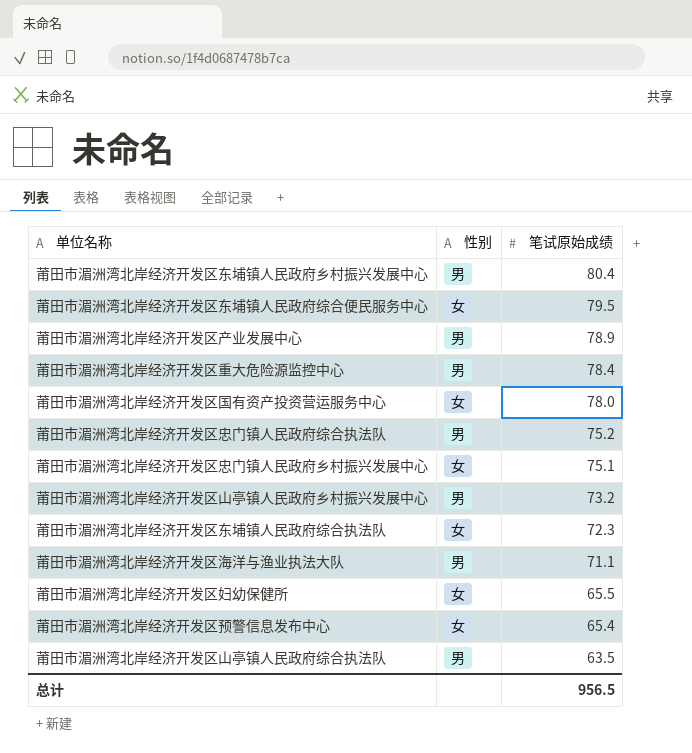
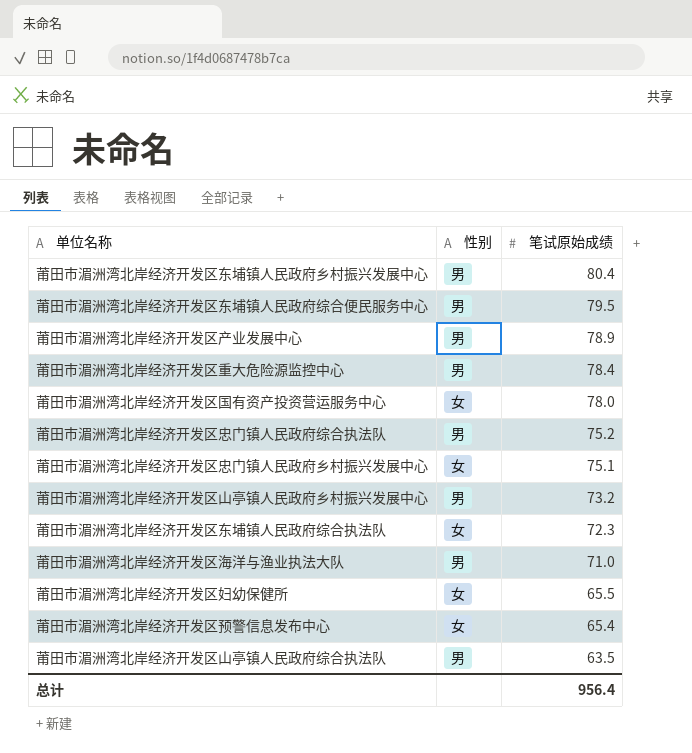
莆田市湄洲湾北岸经济开发区东埔镇人民政府综合便民服务中心 | 性别: 女 -> 男
莆田市湄洲湾北岸经济开发区海洋与渔业执法大队 | 笔试原始成绩: 71.1 -> 71.0
总计 | 笔试原始成绩: 956.5 -> 956.4

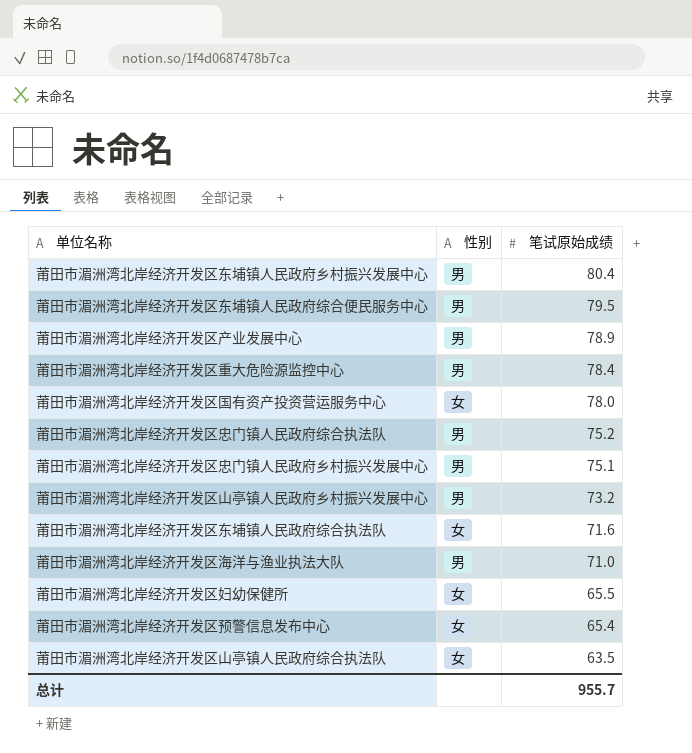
莆田市湄洲湾北岸经济开发区忠门镇人民政府乡村振兴发展中心 | 性别: 女 -> 男
莆田市湄洲湾北岸经济开发区东埔镇人民政府综合执法队 | 笔试原始成绩: 72.3 -> 71.6
莆田市湄洲湾北岸经济开发区山亭镇人民政府综合执法队 | 性别: 男 -> 女
总计 | 笔试原始成绩: 956.4 -> 955.7

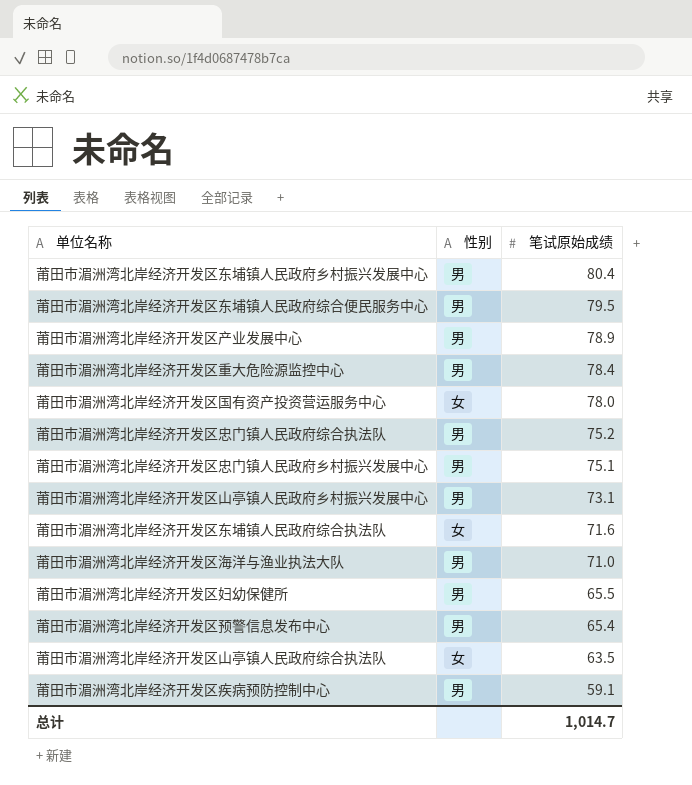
莆田市湄洲湾北岸经济开发区山亭镇人民政府乡村振兴发展中心 | 笔试原始成绩: 73.2 -> 73.1
莆田市湄洲湾北岸经济开发区妇幼保健所 | 性别: 女 -> 男
莆田市湄洲湾北岸经济开发区预警信息发布中心 | 性别: 女 -> 男
row 莆田市湄洲湾北岸经济开发区疾病预防控制中心: none -> 男 | 59.1
总计 | 笔试原始成绩: 955.7 -> 1,014.7

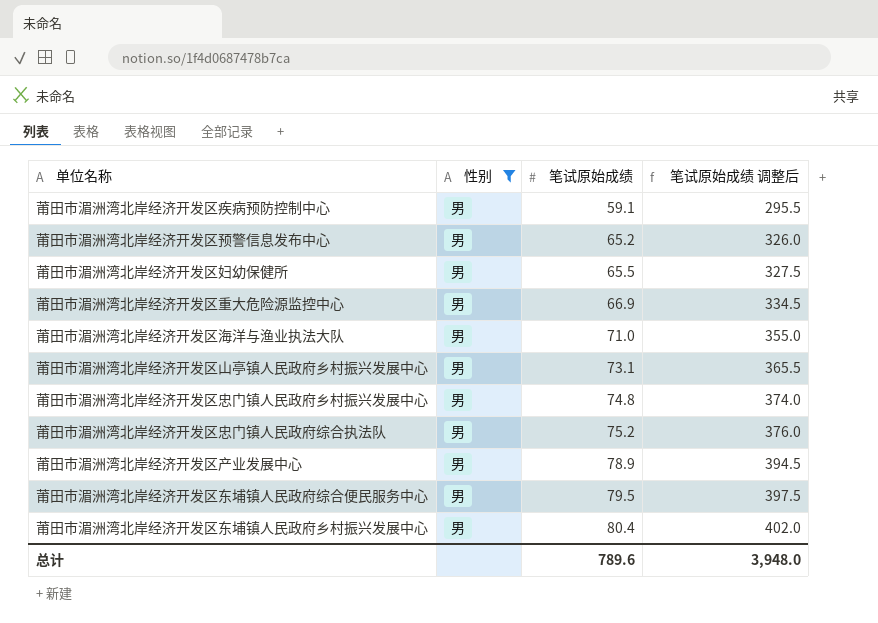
filter: none -> 性别 = 男
row order: 笔试原始成绩 descending -> 笔试原始成绩 ascending
column 笔试原始成绩 调整后 | formula: none -> [笔试原始成绩] * 5
莆田市湄洲湾北岸经济开发区预警信息发布中心 | 笔试原始成绩: 65.4 -> 65.2
莆田市湄洲湾北岸经济开发区重大危险源监控中心 | 笔试原始成绩: 78.4 -> 66.9
莆田市湄洲湾北岸经济开发区忠门镇人民政府乡村振兴发展中心 | 笔试原始成绩: 75.1 -> 74.8
总计 | 笔试原始成绩: 1,014.7 -> 789.6

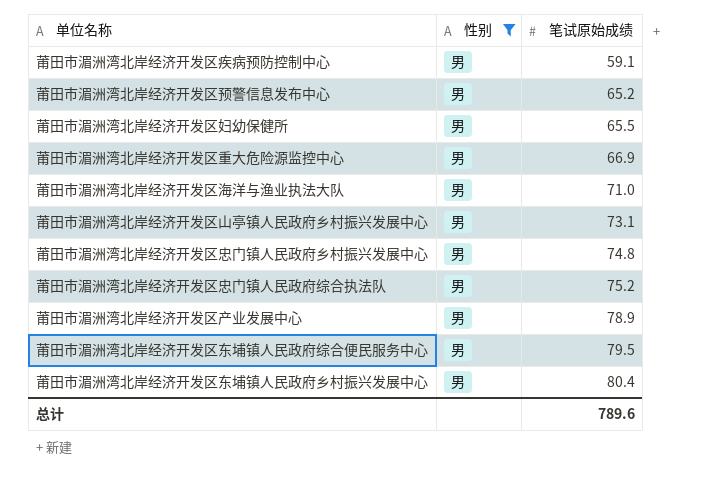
column 笔试原始成绩 调整后 | formula: [笔试原始成绩] * 5 -> none

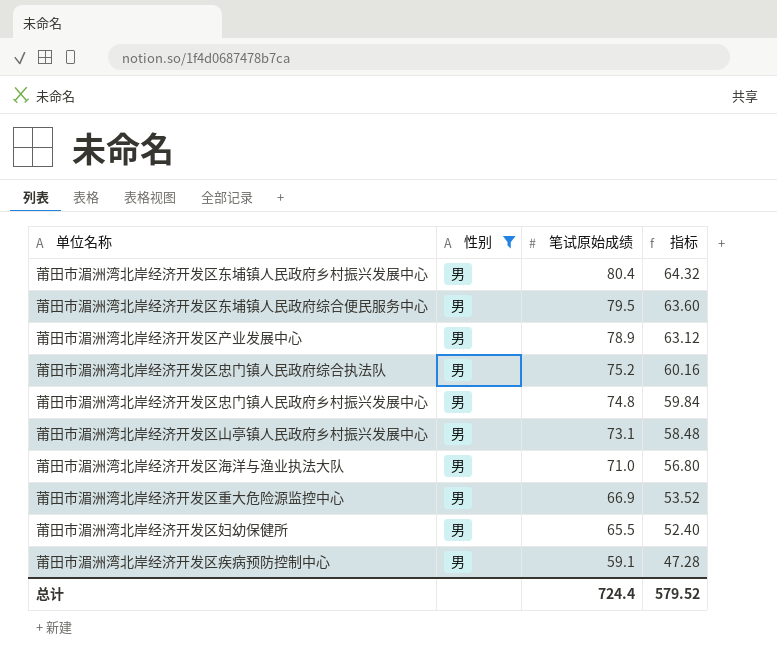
row order: 笔试原始成绩 ascending -> 笔试原始成绩 descending
column 指标 | formula: none -> [笔试原始成绩] * 0.8
row 莆田市湄洲湾北岸经济开发区预警信息发布中心: 男 | 65.2 -> none
总计 | 笔试原始成绩: 789.6 -> 724.4

